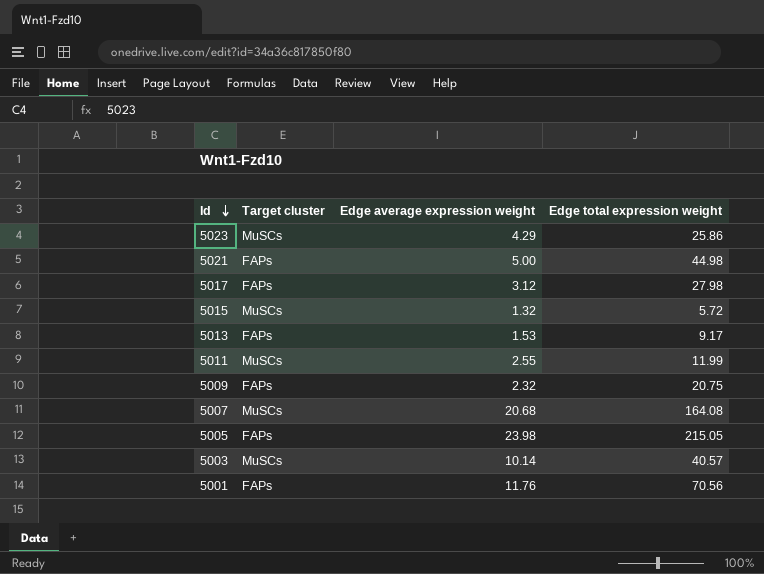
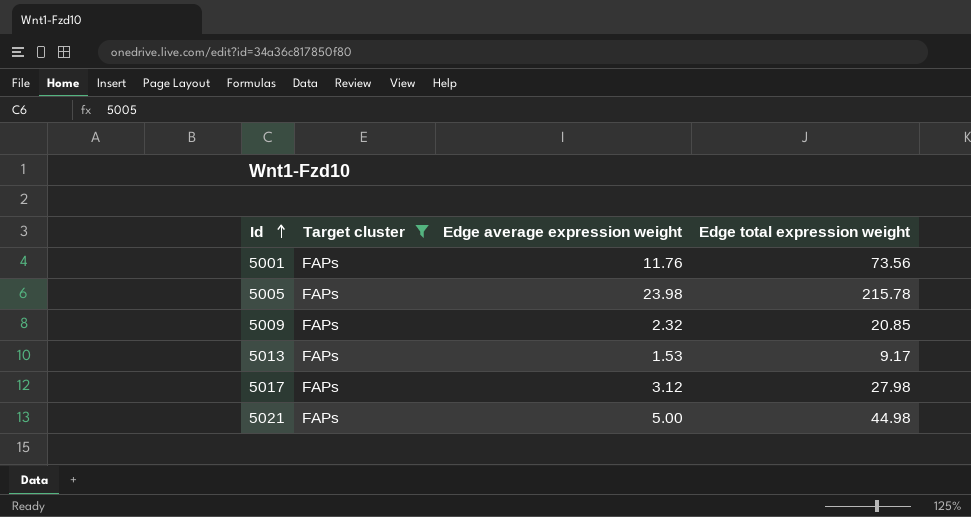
filter: none -> Target cluster = FAPs
row order: Id descending -> Id ascending
5001 | Edge total expression weight: 70.56 -> 73.56
5005 | Edge total expression weight: 215.05 -> 215.78
5009 | Edge total expression weight: 20.75 -> 20.85

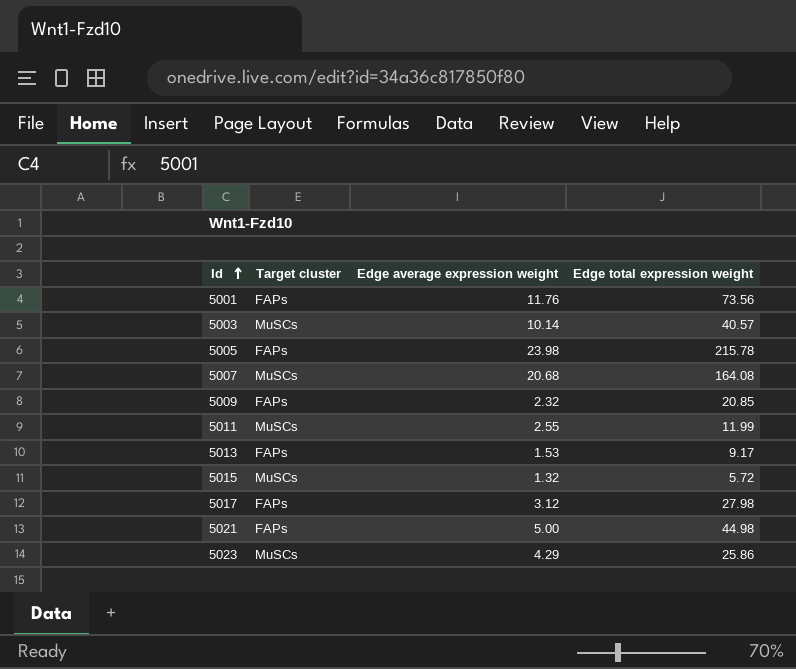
filter: Target cluster = FAPs -> none

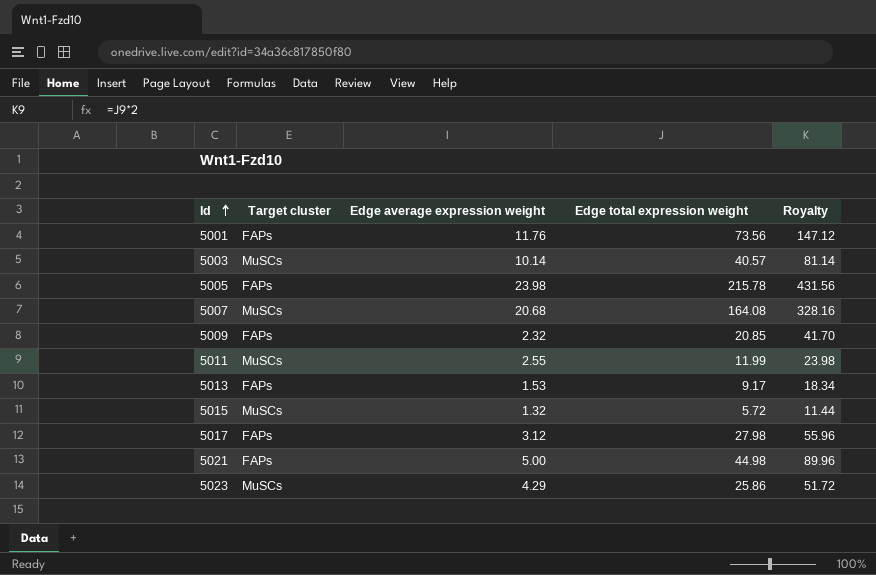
column Royalty | formula: none -> [Edge total expression weight] * 2

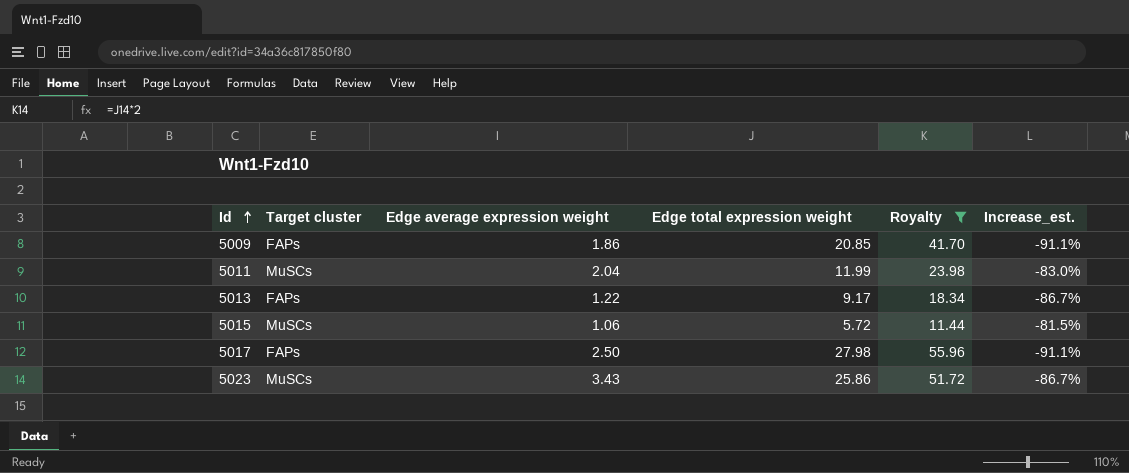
filter: none -> Royalty <= 55.96
column Increase_est. | formula: none -> ([Edge average expression weight] - [Edge total expression weight]) / [Edge total expression weight]
5009 | Edge average expression weight: 2.32 -> 1.86
5011 | Edge average expression weight: 2.55 -> 2.04
5013 | Edge average expression weight: 1.53 -> 1.22
5015 | Edge average expression weight: 1.32 -> 1.06
5017 | Edge average expression weight: 3.12 -> 2.50
5023 | Edge average expression weight: 4.29 -> 3.43

